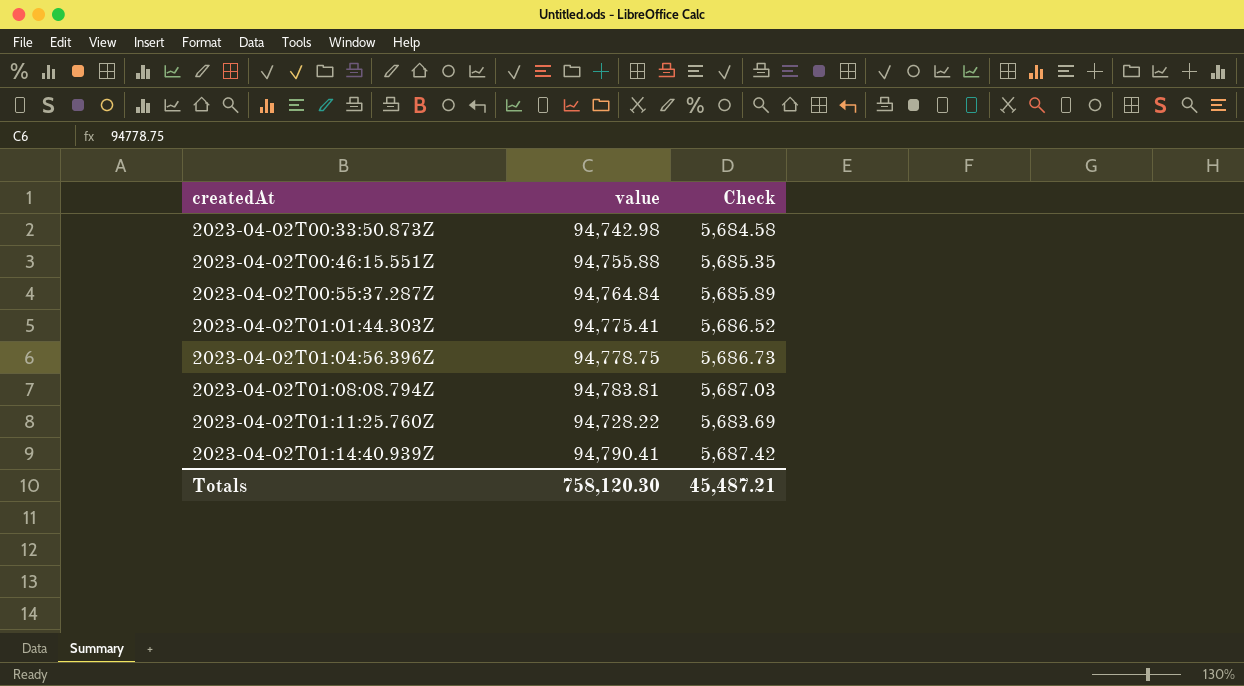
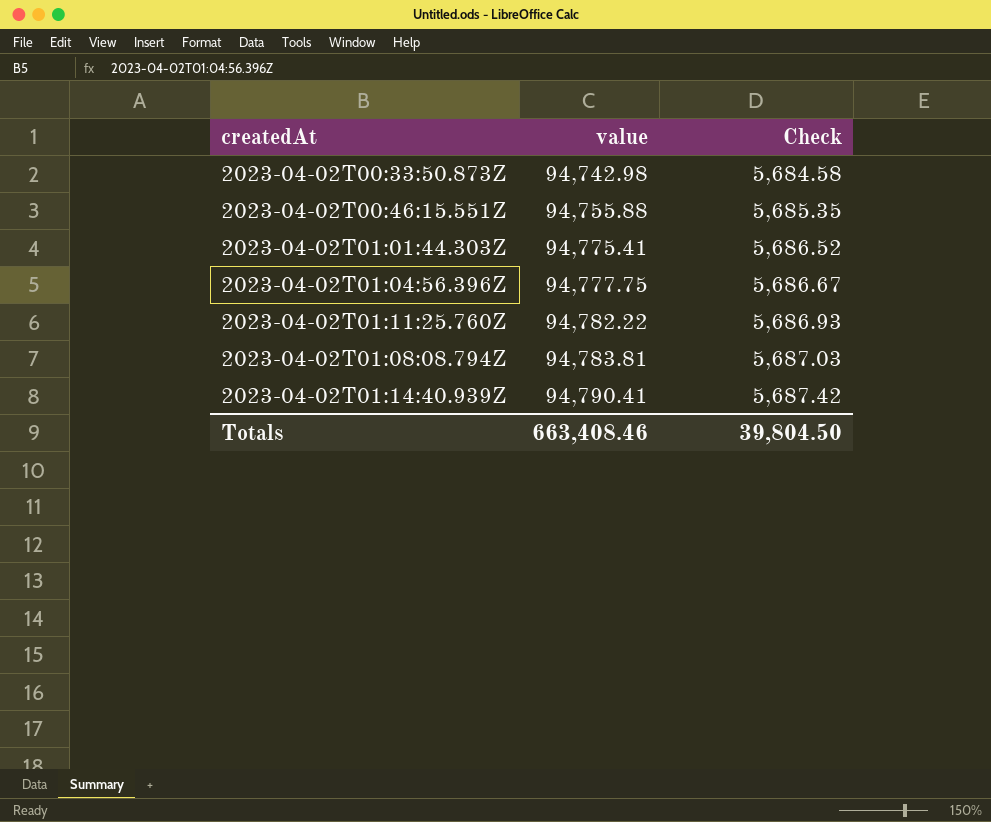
row order: createdAt ascending -> value ascending
row 2023-04-02T00:55:37.287Z: 94,764.84 | 5,685.89 -> none
2023-04-02T01:04:56.396Z | value: 94,778.75 -> 94,777.75
2023-04-02T01:04:56.396Z | Check: 5,686.73 -> 5,686.67
2023-04-02T01:11:25.760Z | value: 94,728.22 -> 94,782.22
2023-04-02T01:11:25.760Z | Check: 5,683.69 -> 5,686.93
Totals | value: 758,120.30 -> 663,408.46
Totals | Check: 45,487.21 -> 39,804.50

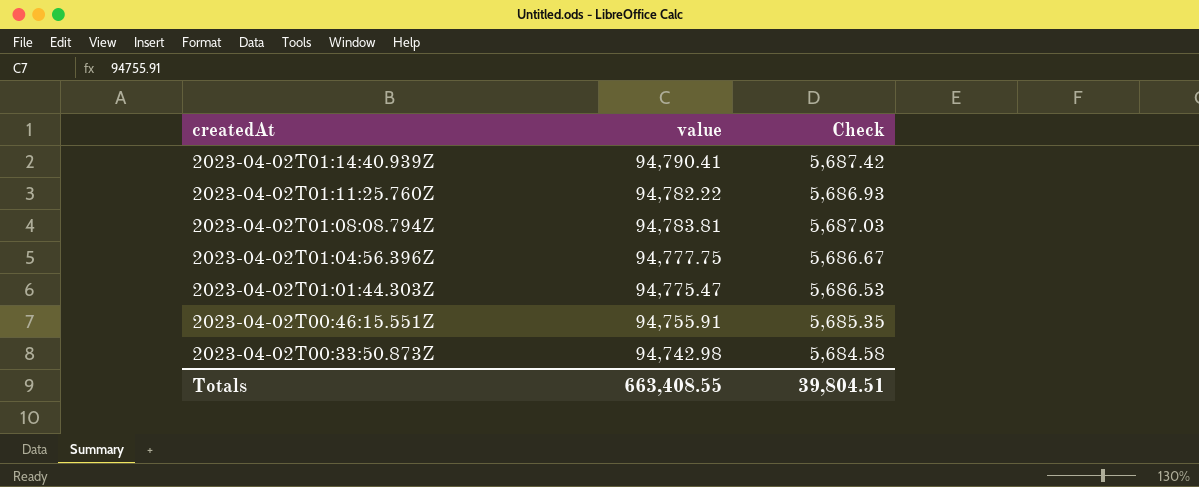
row order: value ascending -> createdAt descending
2023-04-02T01:01:44.303Z | value: 94,775.41 -> 94,775.47
2023-04-02T01:01:44.303Z | Check: 5,686.52 -> 5,686.53
2023-04-02T00:46:15.551Z | value: 94,755.88 -> 94,755.91
Totals | value: 663,408.46 -> 663,408.55
Totals | Check: 39,804.50 -> 39,804.51

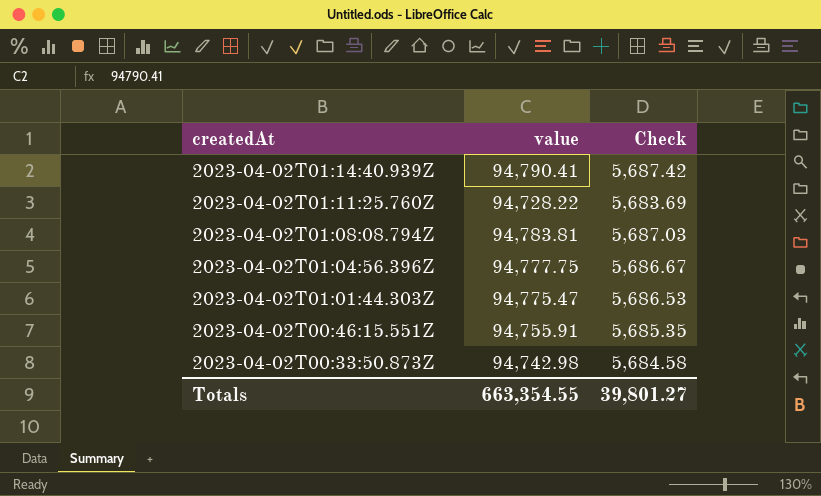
2023-04-02T01:11:25.760Z | value: 94,782.22 -> 94,728.22
2023-04-02T01:11:25.760Z | Check: 5,686.93 -> 5,683.69
Totals | value: 663,408.55 -> 663,354.55
Totals | Check: 39,804.51 -> 39,801.27

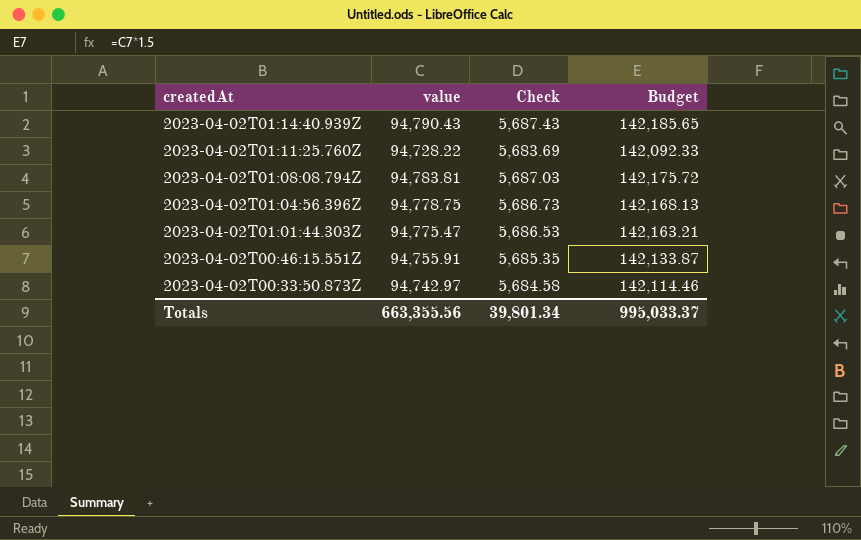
column Budget | formula: none -> [value] * 1.5
2023-04-02T01:14:40.939Z | value: 94,790.41 -> 94,790.43
2023-04-02T01:14:40.939Z | Check: 5,687.42 -> 5,687.43
2023-04-02T01:04:56.396Z | value: 94,777.75 -> 94,778.75
2023-04-02T01:04:56.396Z | Check: 5,686.67 -> 5,686.73
2023-04-02T00:33:50.873Z | value: 94,742.98 -> 94,742.97
Totals | value: 663,354.55 -> 663,355.56
Totals | Check: 39,801.27 -> 39,801.34

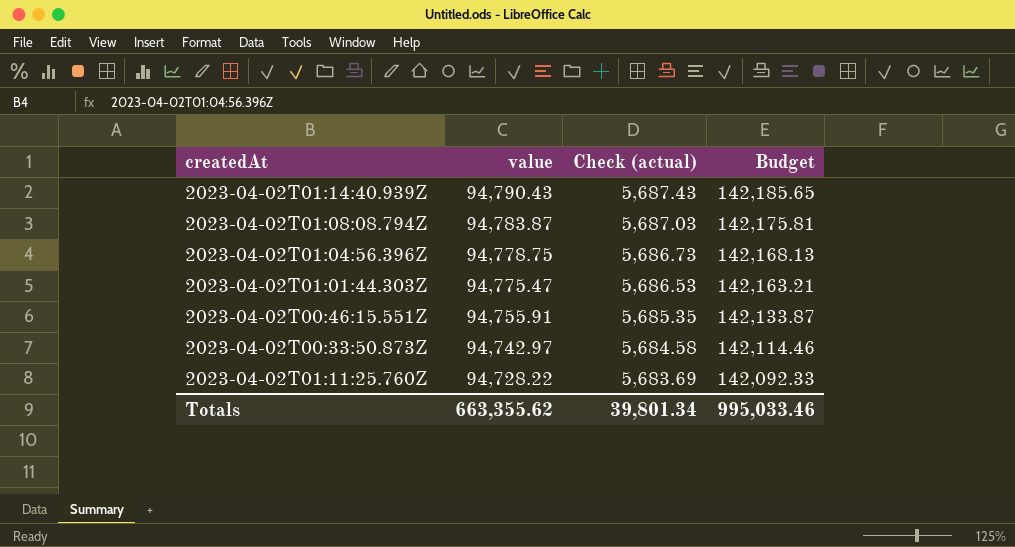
row order: createdAt descending -> value descending
column name: Check -> Check (actual)
2023-04-02T01:08:08.794Z | value: 94,783.81 -> 94,783.87
2023-04-02T01:08:08.794Z | Budget: 142,175.72 -> 142,175.81
Totals | value: 663,355.56 -> 663,355.62
Totals | Budget: 995,033.37 -> 995,033.46

